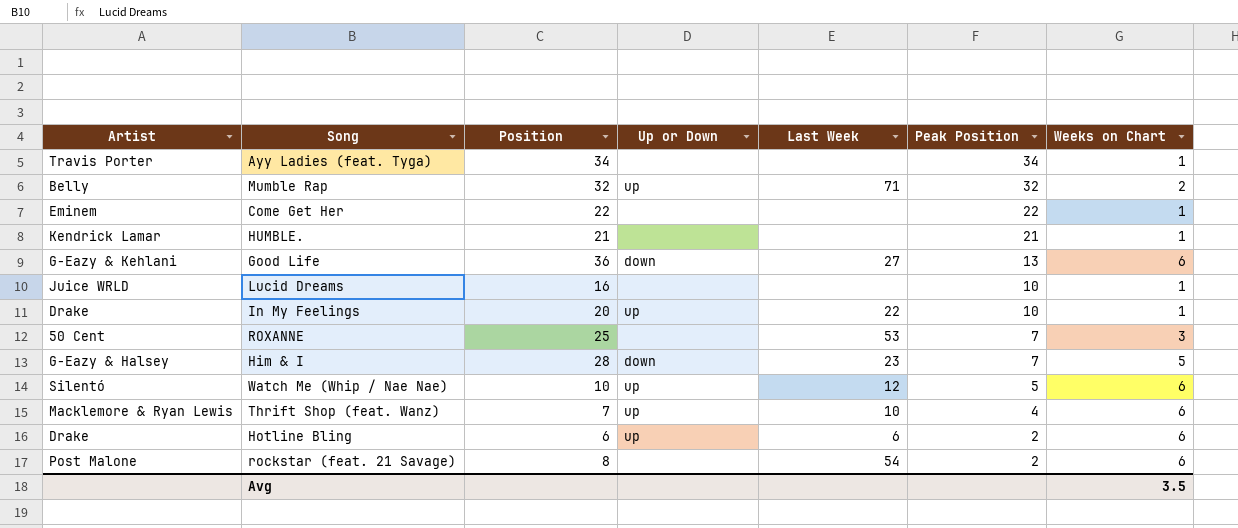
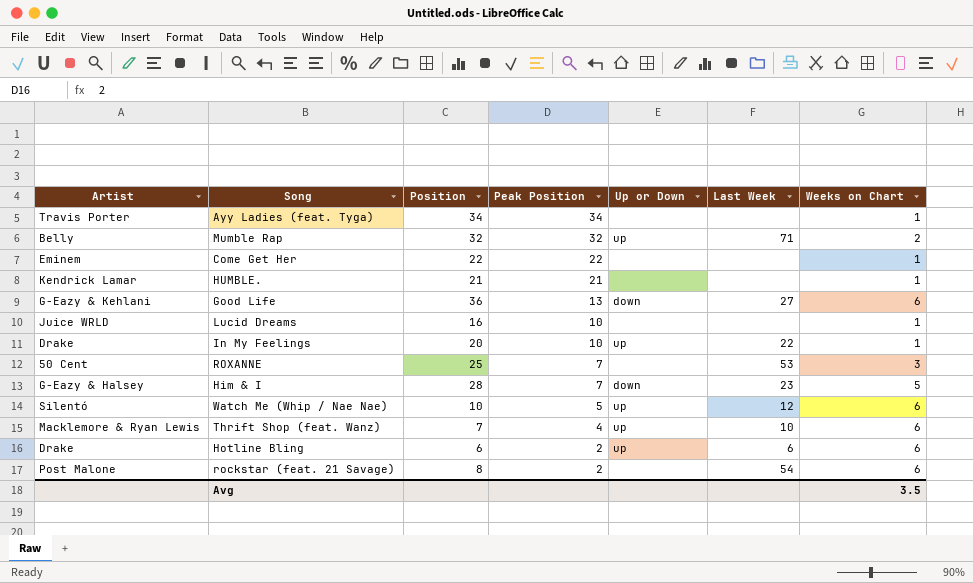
column Peak Position | position: 6 -> 4

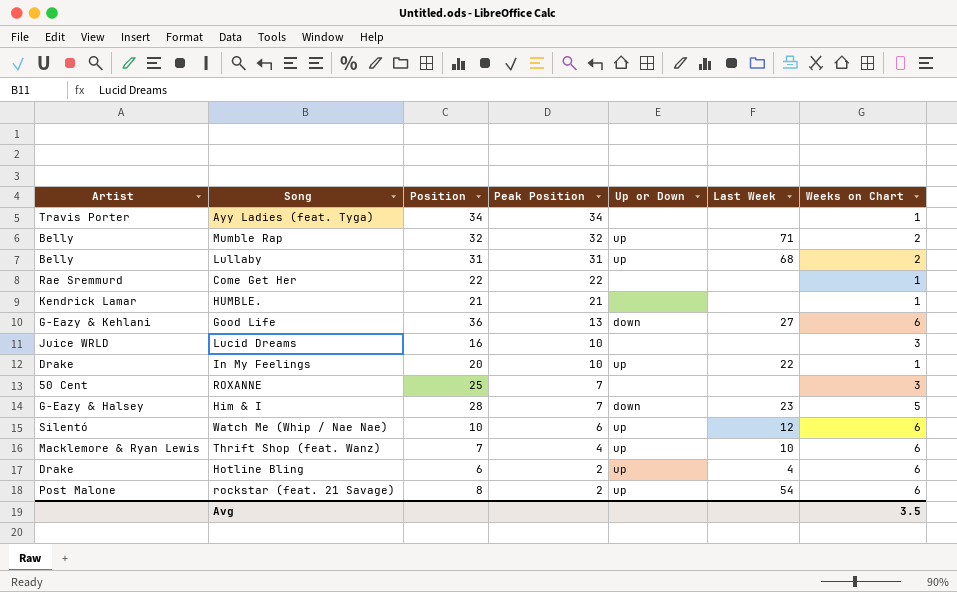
row Lullaby: none -> Belly | 31 | 31 | up | 68 | 2
Come Get Her | Artist: Eminem -> Rae Sremmurd
Lucid Dreams | Weeks on Chart: 1 -> 3
ROXANNE | Last Week: 53 -> none
Watch Me (Whip / Nae Nae) | Peak Position: 5 -> 6
Hotline Bling | Last Week: 6 -> 4
rockstar (feat. 21 Savage) | Up or Down: none -> up

